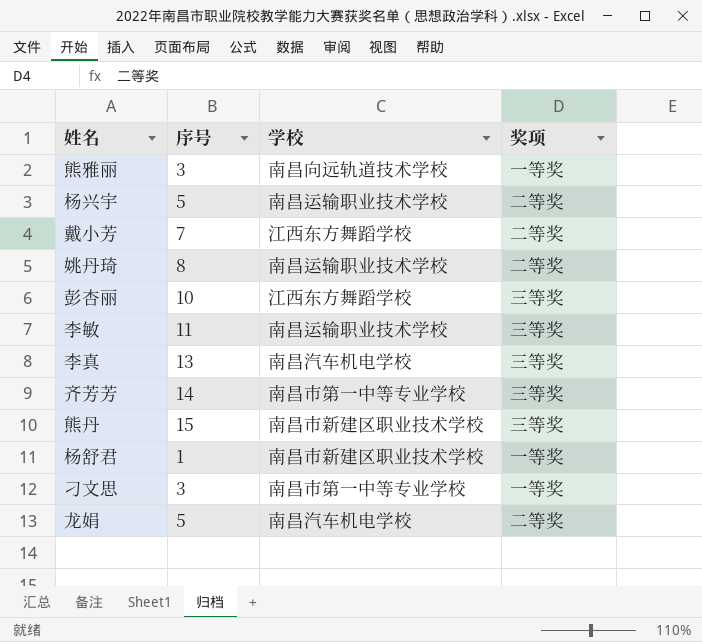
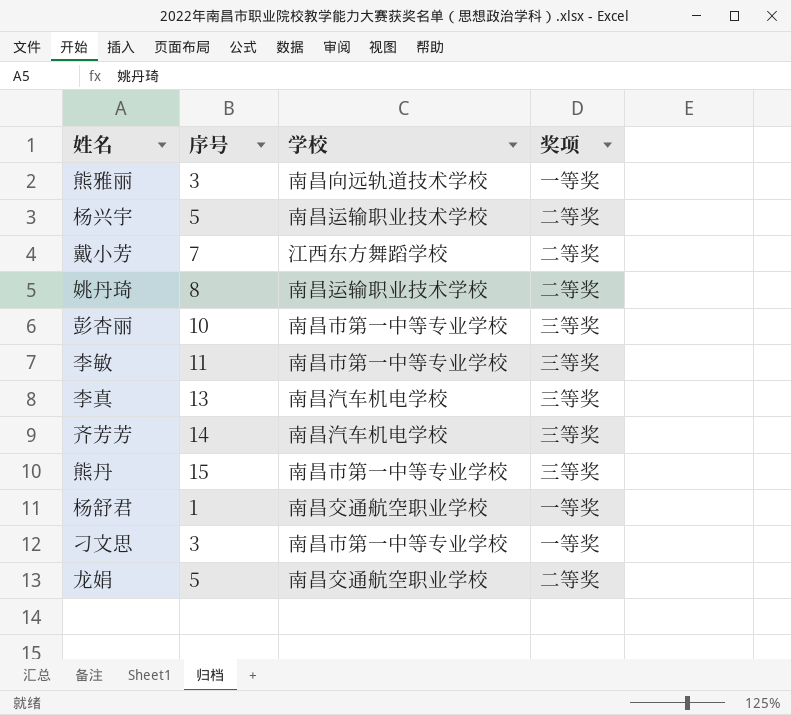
彭杏丽 | 学校: 江西东方舞蹈学校 -> 南昌市第一中等专业学校
李敏 | 学校: 南昌运输职业技术学校 -> 南昌市第一中等专业学校
齐芳芳 | 学校: 南昌市第一中等专业学校 -> 南昌汽车机电学校
熊丹 | 学校: 南昌市新建区职业技术学校 -> 南昌市第一中等专业学校
杨舒君 | 学校: 南昌市新建区职业技术学校 -> 南昌交通航空职业学校
龙娟 | 学校: 南昌汽车机电学校 -> 南昌交通航空职业学校

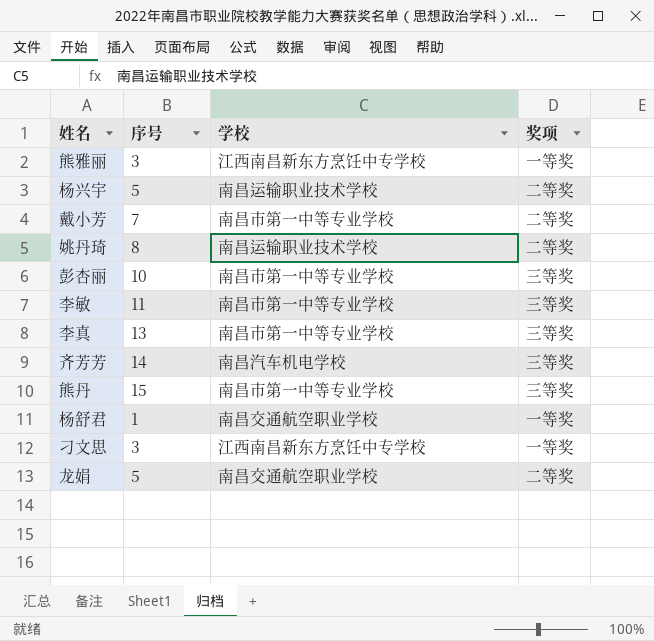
熊雅丽 | 学校: 南昌向远轨道技术学校 -> 江西南昌新东方烹饪中专学校
戴小芳 | 学校: 江西东方舞蹈学校 -> 南昌市第一中等专业学校
李真 | 学校: 南昌汽车机电学校 -> 南昌市第一中等专业学校
刁文思 | 学校: 南昌市第一中等专业学校 -> 江西南昌新东方烹饪中专学校

